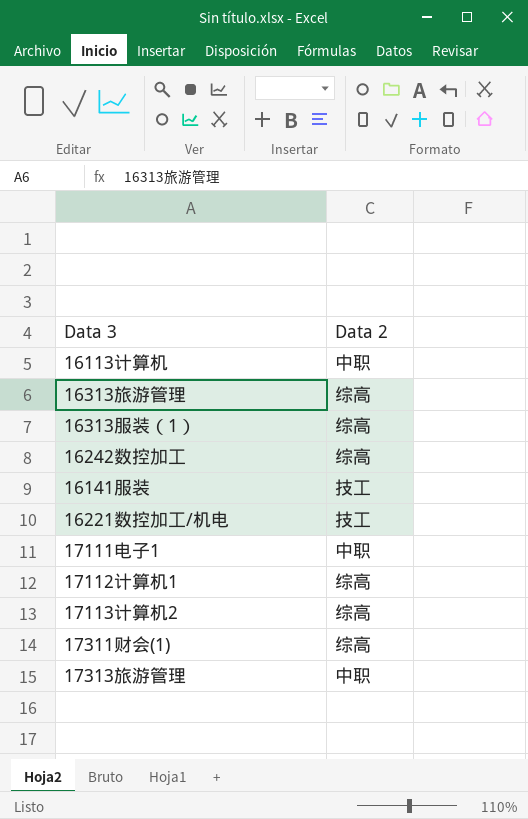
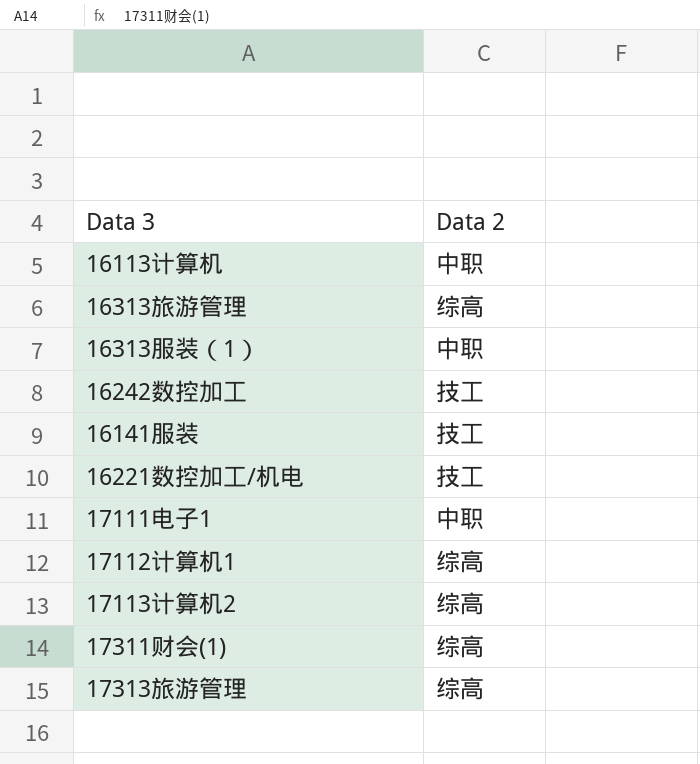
16313服装（1） | Data 2: 综高 -> 中职
16242数控加工 | Data 2: 综高 -> 技工
17313旅游管理 | Data 2: 中职 -> 综高

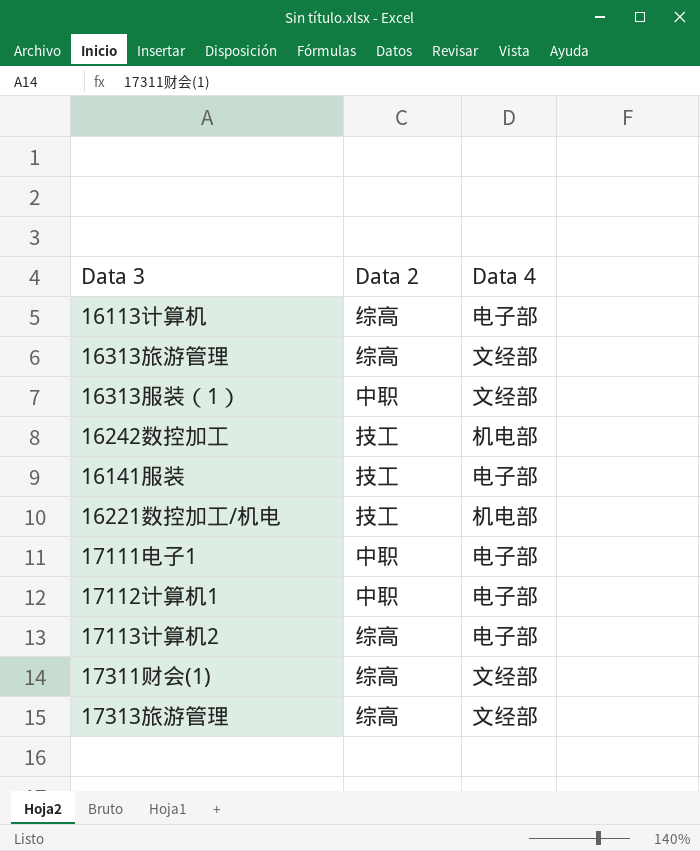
column Data 4 | position: none -> 3
16113计算机 | Data 2: 中职 -> 综高
17112计算机1 | Data 2: 综高 -> 中职

